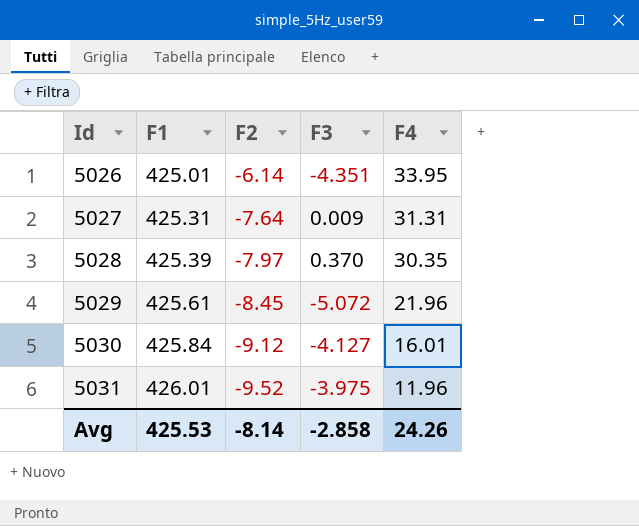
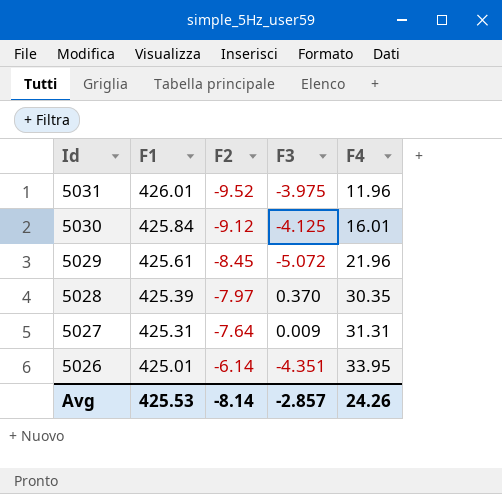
row order: Id ascending -> Id descending
5030 | F3: -4.127 -> -4.125
Avg | F3: -2.858 -> -2.857

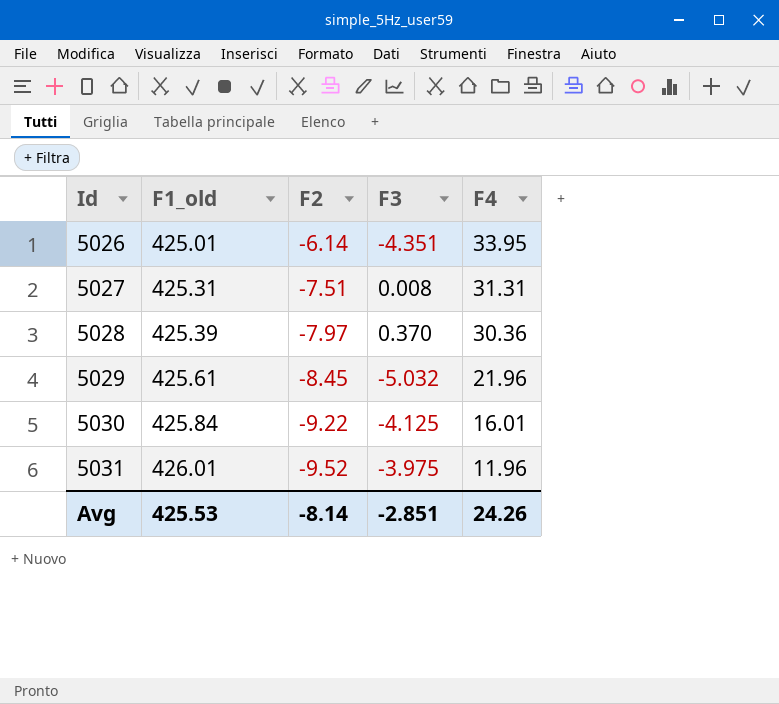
row order: Id descending -> Id ascending
column name: F1 -> F1_old
5027 | F2: -7.64 -> -7.51
5027 | F3: 0.009 -> 0.008
5028 | F4: 30.35 -> 30.36
5029 | F3: -5.072 -> -5.032
5030 | F2: -9.12 -> -9.22
Avg | F3: -2.857 -> -2.851

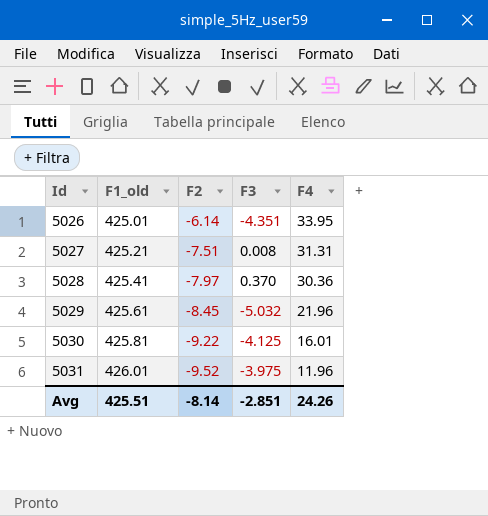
5027 | F1_old: 425.31 -> 425.21
5028 | F1_old: 425.39 -> 425.41
5030 | F1_old: 425.84 -> 425.81
Avg | F1_old: 425.53 -> 425.51

